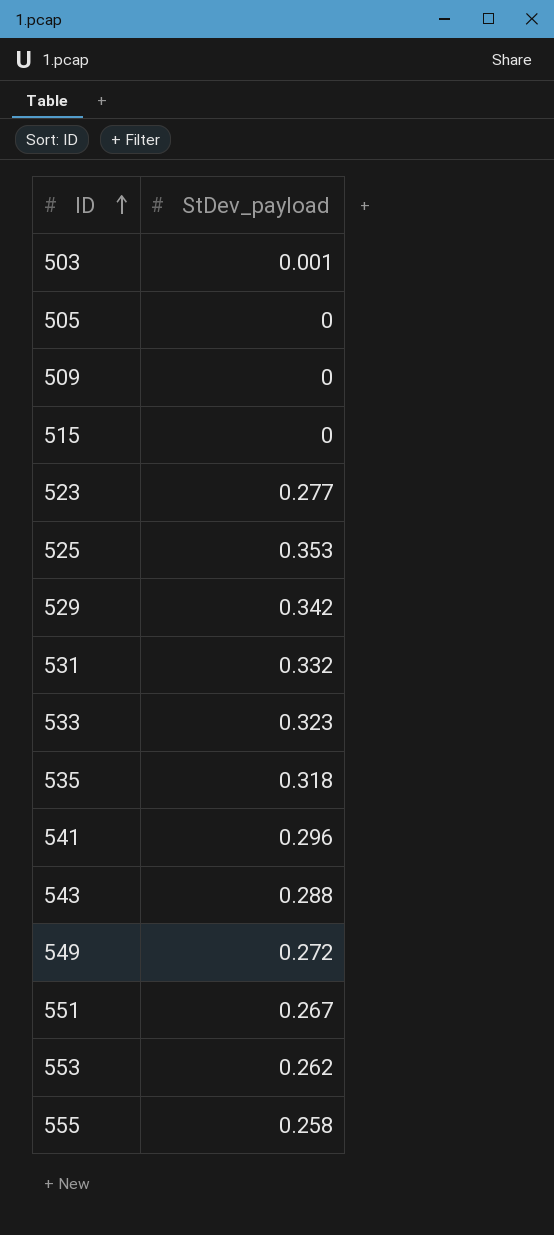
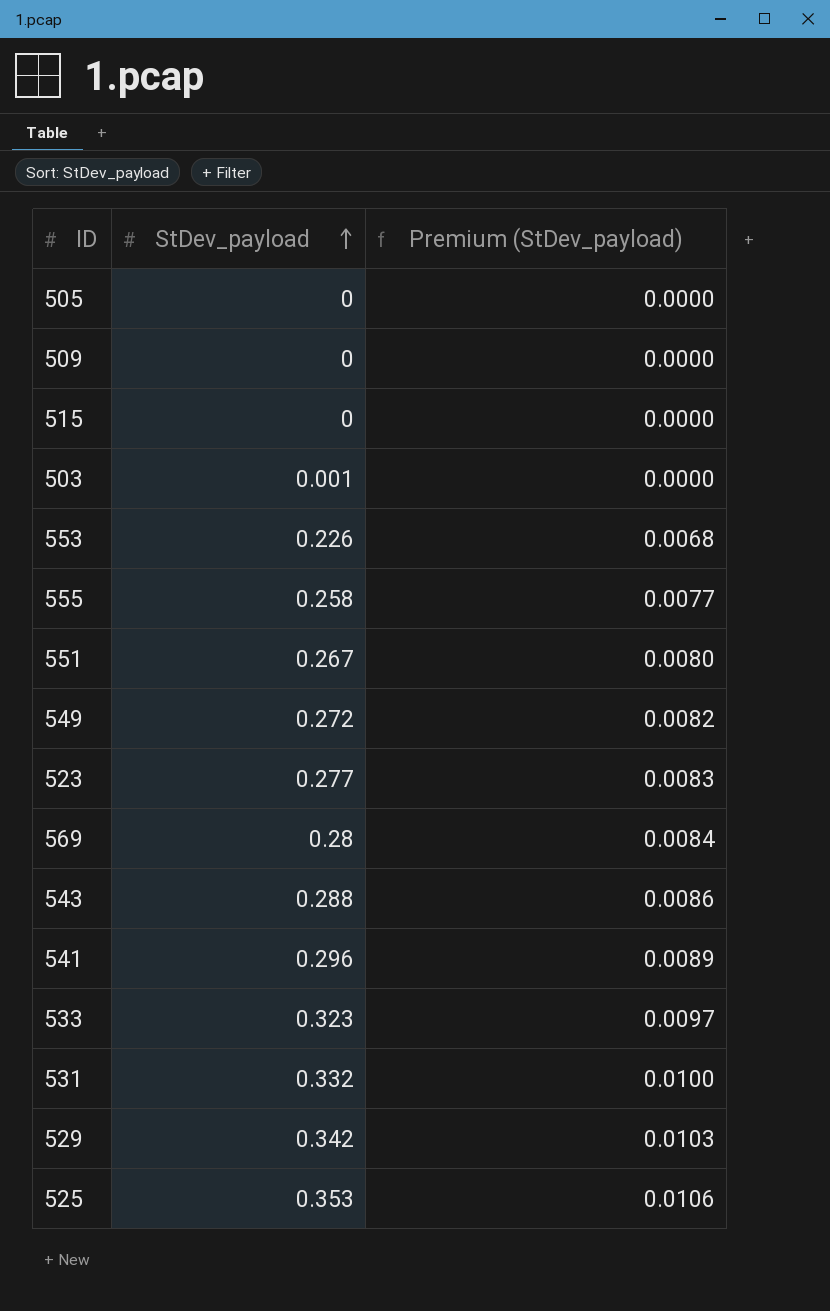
row order: ID ascending -> StDev_payload ascending
column Premium (StDev_payload) | formula: none -> [StDev_payload] * 0.03
row 535: 0.318 -> none
553 | StDev_payload: 0.262 -> 0.226
row 569: none -> 0.28 | 0.0084

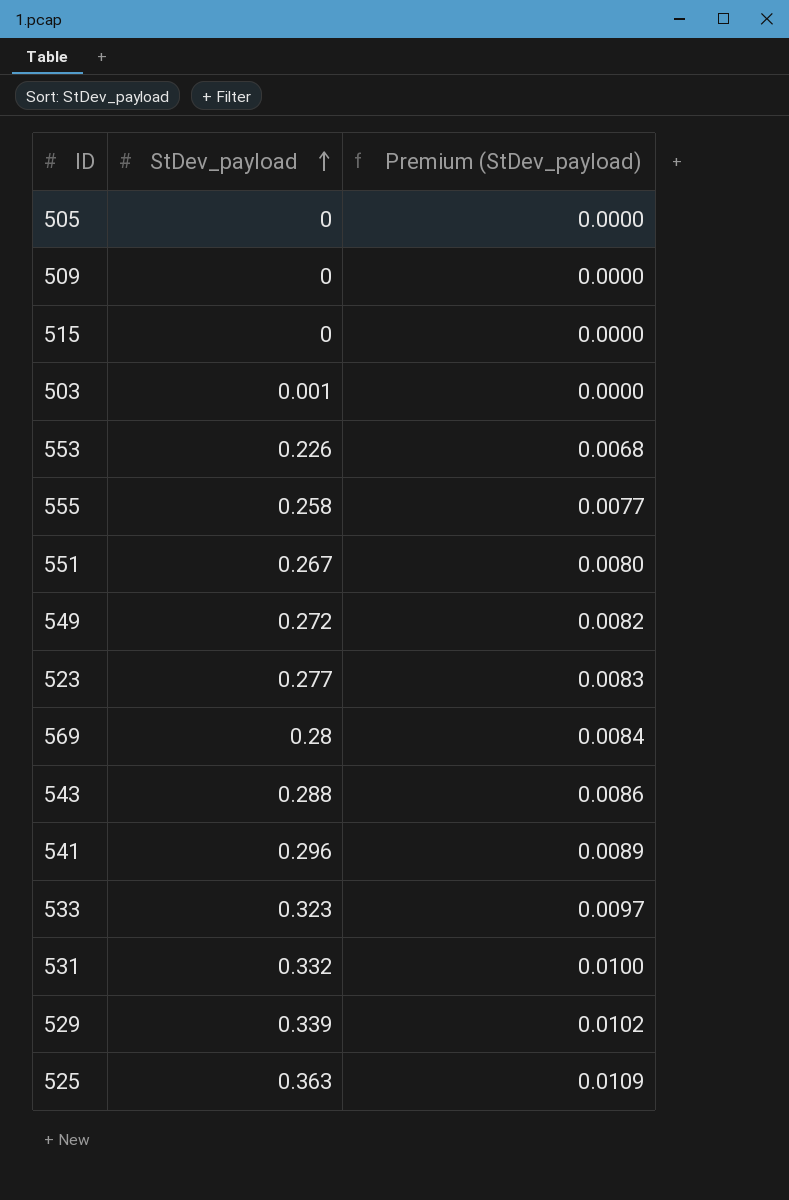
529 | StDev_payload: 0.342 -> 0.339
529 | Premium (StDev_payload): 0.0103 -> 0.0102
525 | StDev_payload: 0.353 -> 0.363
525 | Premium (StDev_payload): 0.0106 -> 0.0109

